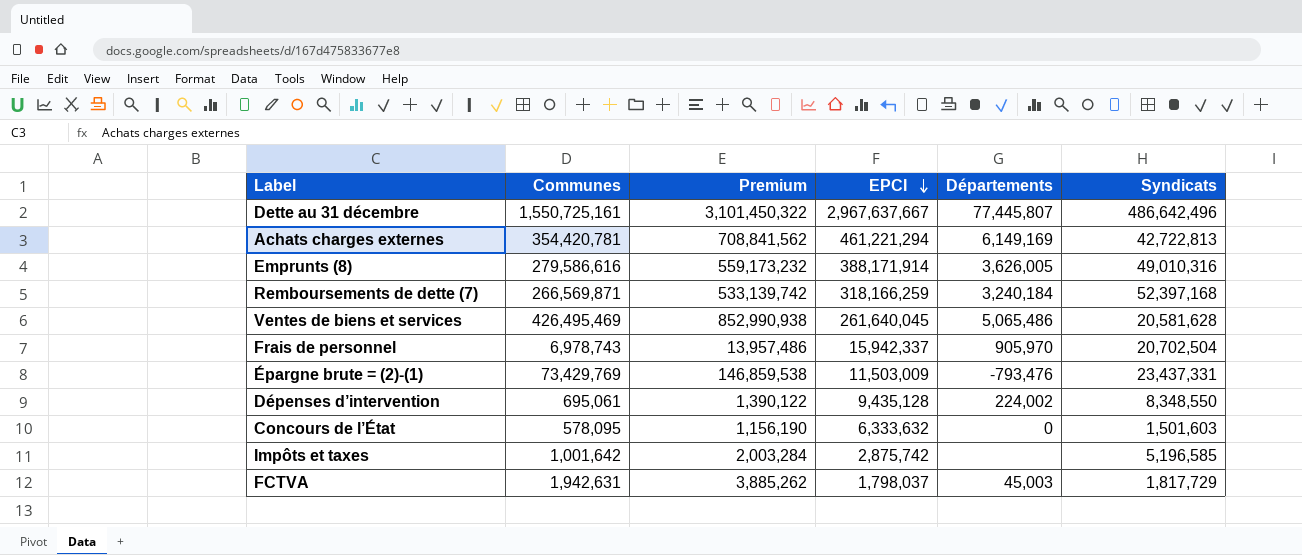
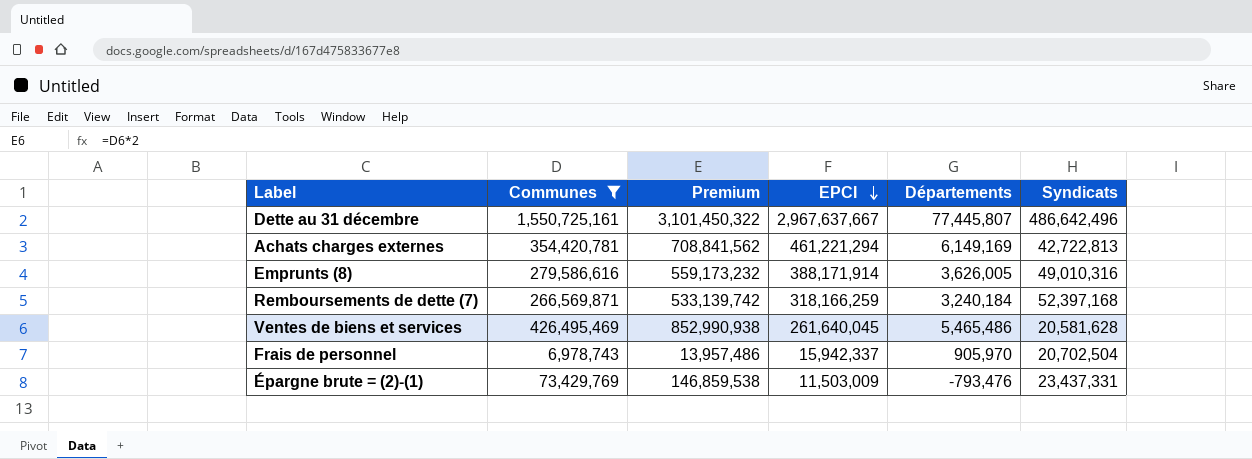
filter: none -> Communes >= 6,978,743
Ventes de biens et services | Départements: 5,065,486 -> 5,465,486

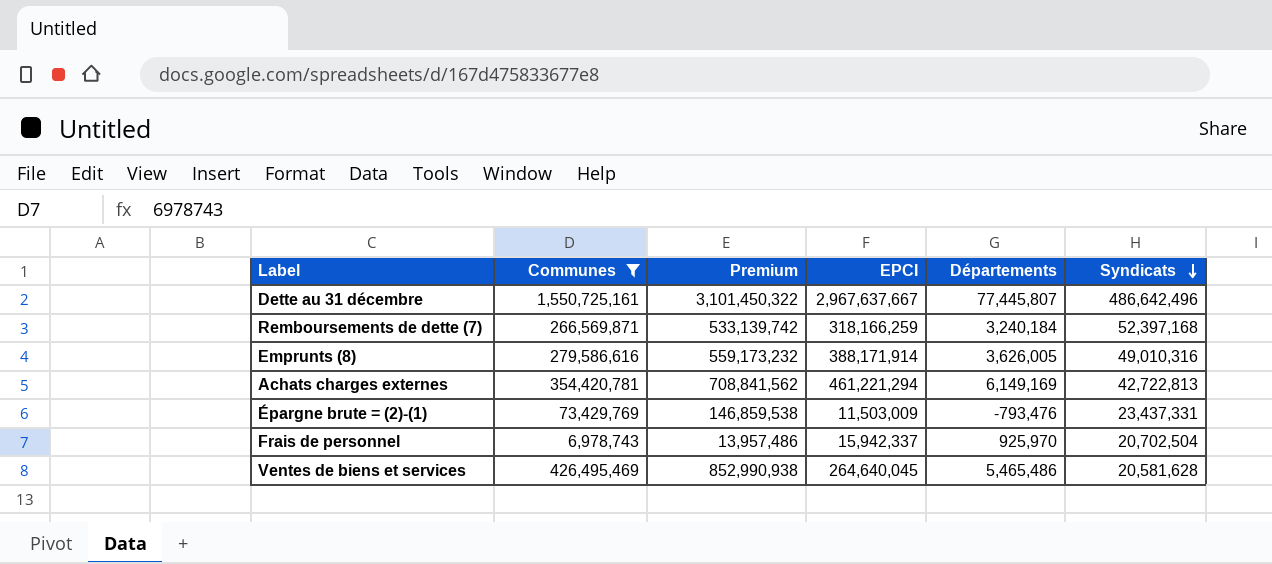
row order: EPCI descending -> Syndicats descending
Frais de personnel | Départements: 905,970 -> 925,970
Ventes de biens et services | EPCI: 261,640,045 -> 264,640,045

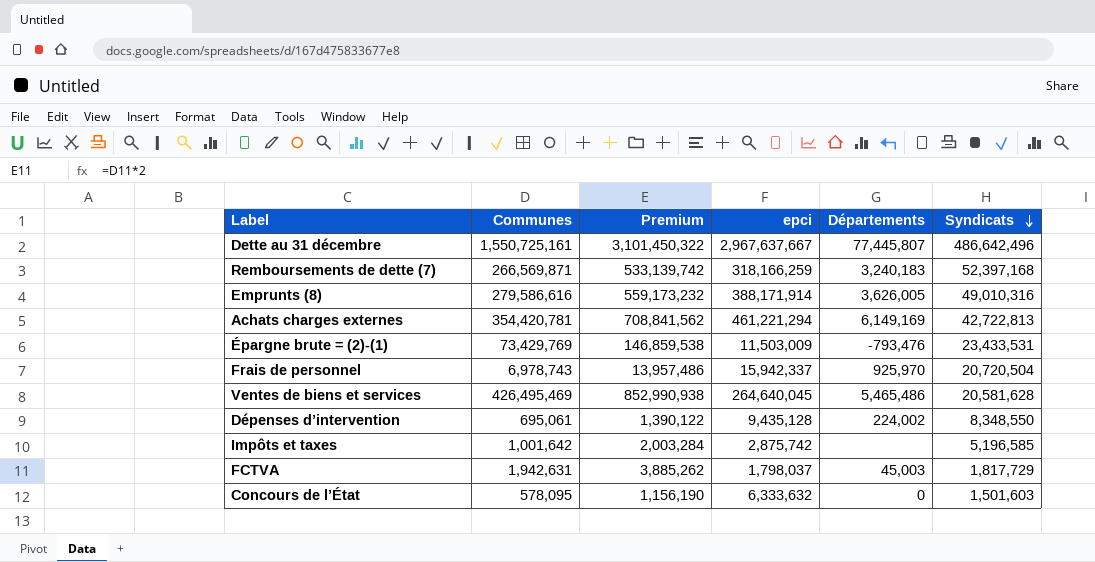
filter: Communes >= 6,978,743 -> none
column name: EPCI -> epci
Remboursements de dette (7) | Départements: 3,240,184 -> 3,240,183
Épargne brute = (2)-(1) | Syndicats: 23,437,331 -> 23,433,531
Frais de personnel | Syndicats: 20,702,504 -> 20,720,504

